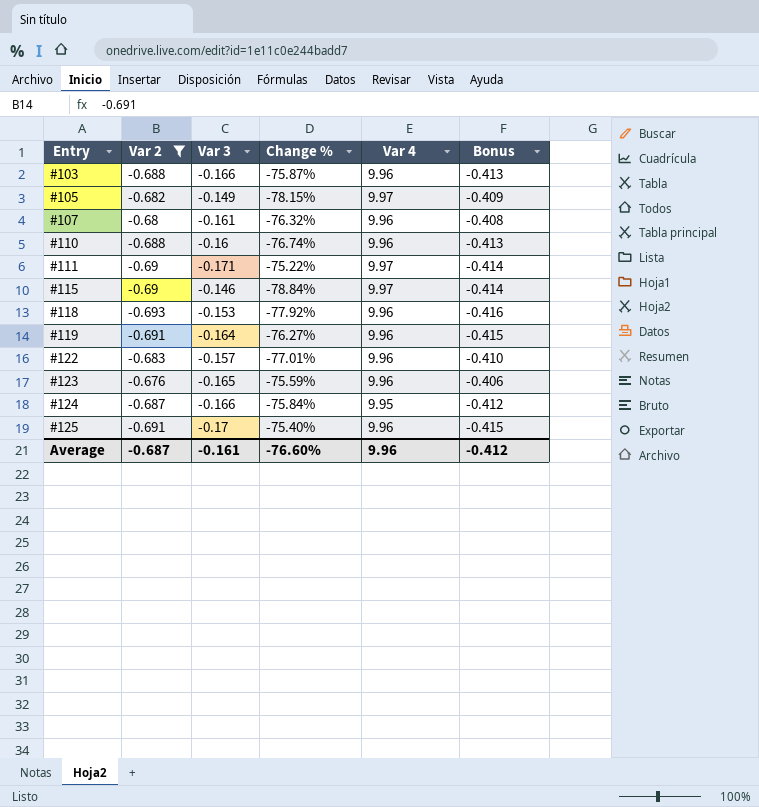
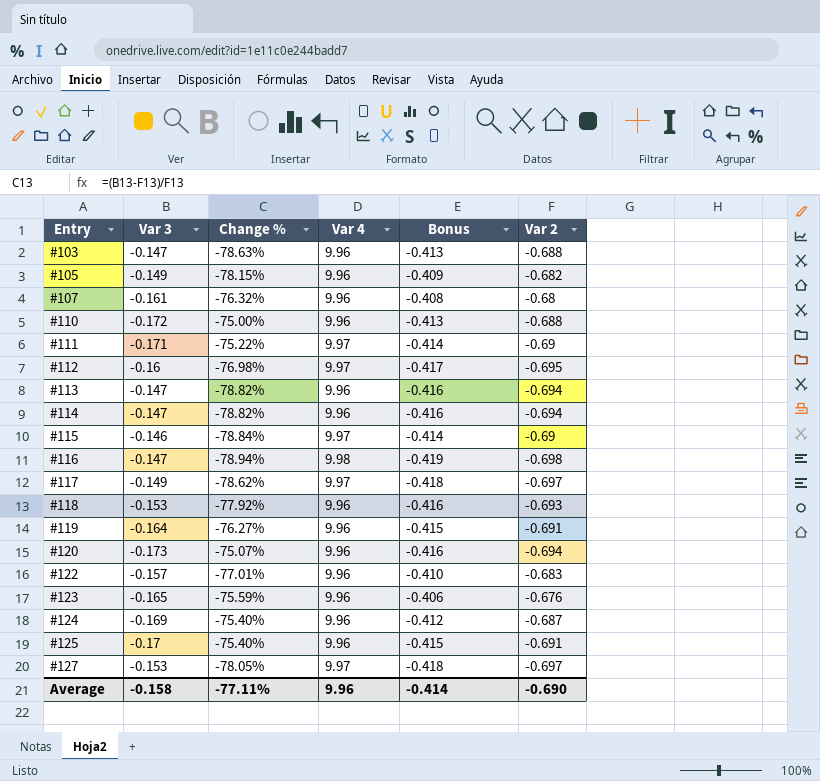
filter: Var 2 >= -0.693 -> none
column Var 2 | position: 2 -> 6
#103 | Var 3: -0.166 -> -0.147
#103 | Change %: -75.87% -> -78.63%
#105 | Var 4: 9.97 -> 9.96
#110 | Var 3: -0.16 -> -0.172
#110 | Change %: -76.74% -> -75.00%
#124 | Var 3: -0.166 -> -0.169
#124 | Change %: -75.84% -> -75.40%
#124 | Var 4: 9.95 -> 9.96
Average | Var 3: -0.161 -> -0.158
Average | Change %: -76.60% -> -77.11%
Average | Bonus: -0.412 -> -0.414
Average | Var 2: -0.687 -> -0.690

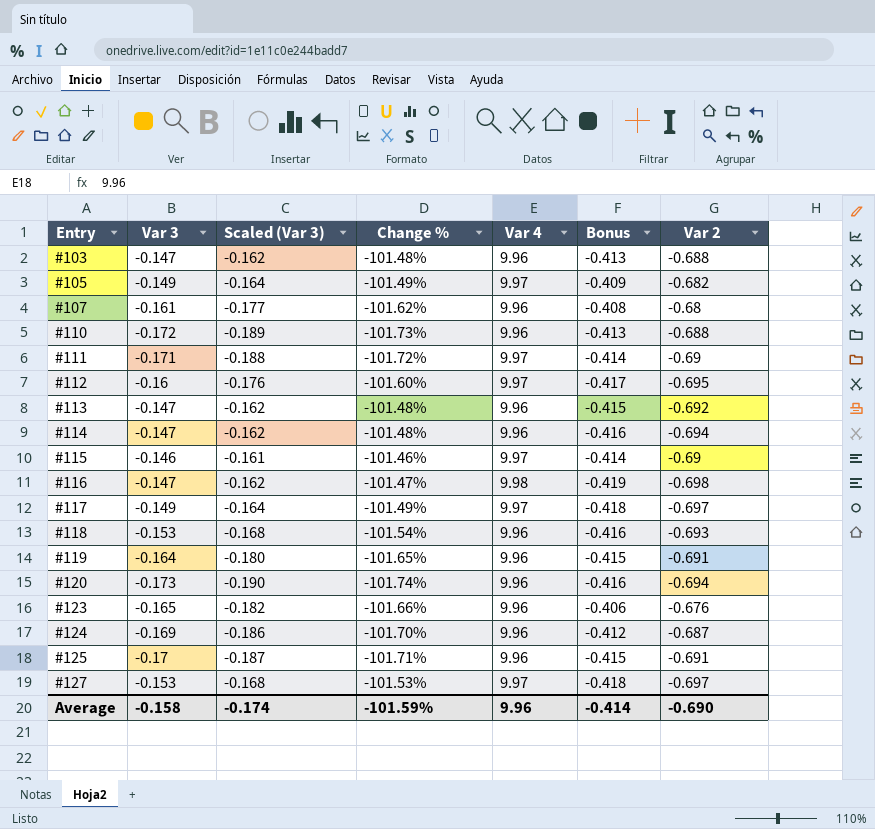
column Scaled (Var 3) | formula: none -> [Var 3] * 1.1
column Change % | formula: ([Var 3] - [Var 2]) / [Var 2] -> ([Var 3] - [Var 4]) / [Var 4]
row #122: -0.157 | -77.01% | 9.96 | -0.410 | -0.683 -> none
#105 | Var 4: 9.96 -> 9.97
#113 | Bonus: -0.416 -> -0.415
#113 | Var 2: -0.694 -> -0.692
Average | Change %: -77.11% -> -101.59%

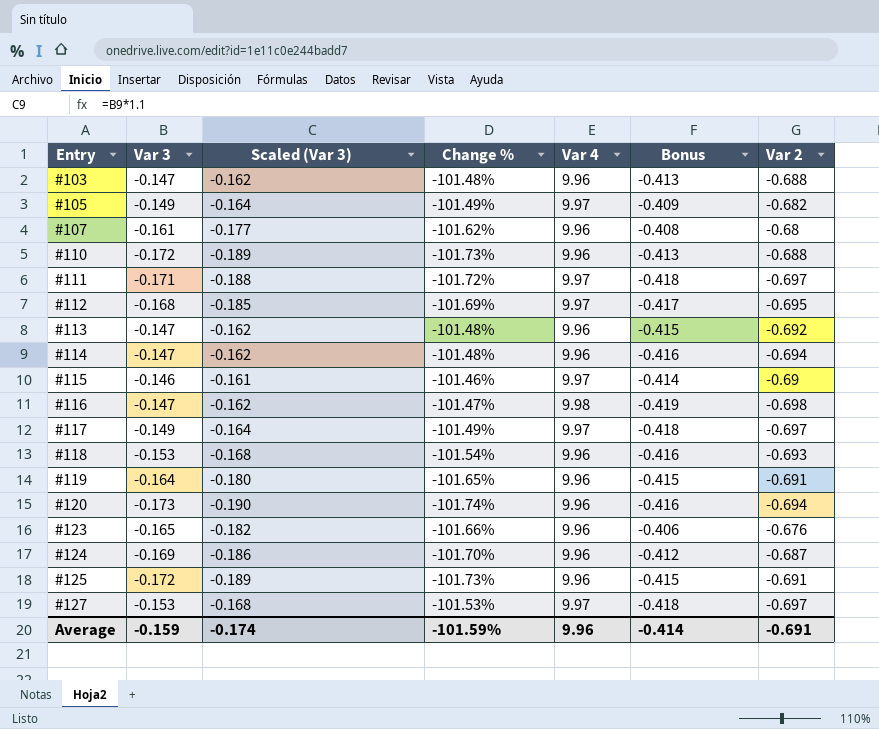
#111 | Bonus: -0.414 -> -0.418
#111 | Var 2: -0.69 -> -0.697
#112 | Var 3: -0.16 -> -0.168
#112 | Scaled (Var 3): -0.176 -> -0.185
#112 | Change %: -101.60% -> -101.69%
#125 | Var 3: -0.17 -> -0.172
#125 | Scaled (Var 3): -0.187 -> -0.189
#125 | Change %: -101.71% -> -101.73%
Average | Var 3: -0.158 -> -0.159
Average | Var 2: -0.690 -> -0.691

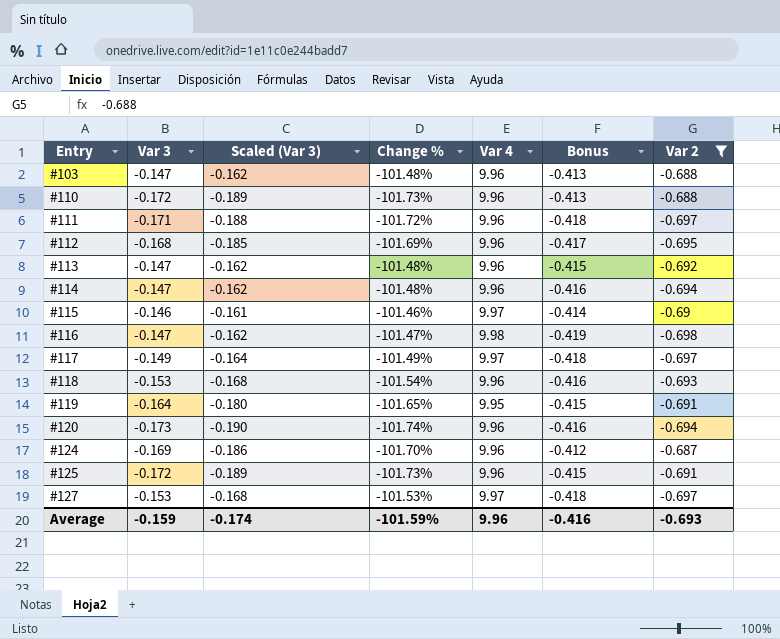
filter: none -> Var 2 <= -0.687
#111 | Var 4: 9.97 -> 9.96
#112 | Var 4: 9.97 -> 9.96
#119 | Var 4: 9.96 -> 9.95
Average | Bonus: -0.414 -> -0.416
Average | Var 2: -0.691 -> -0.693

